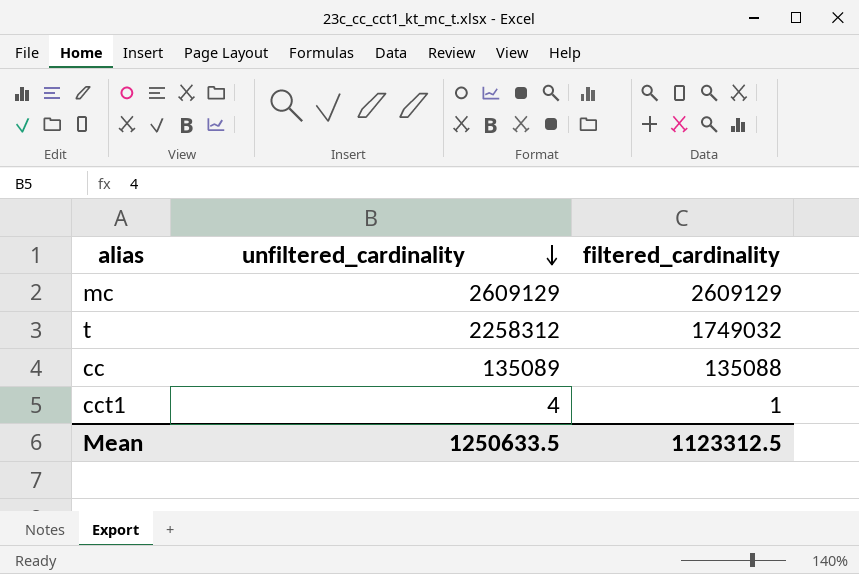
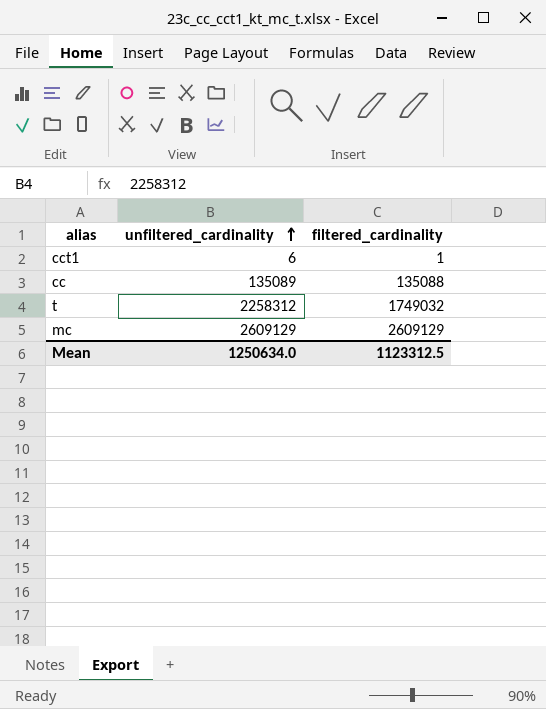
row order: unfiltered_cardinality descending -> unfiltered_cardinality ascending
cct1 | unfiltered_cardinality: 4 -> 6
Mean | unfiltered_cardinality: 1250633.5 -> 1250634.0

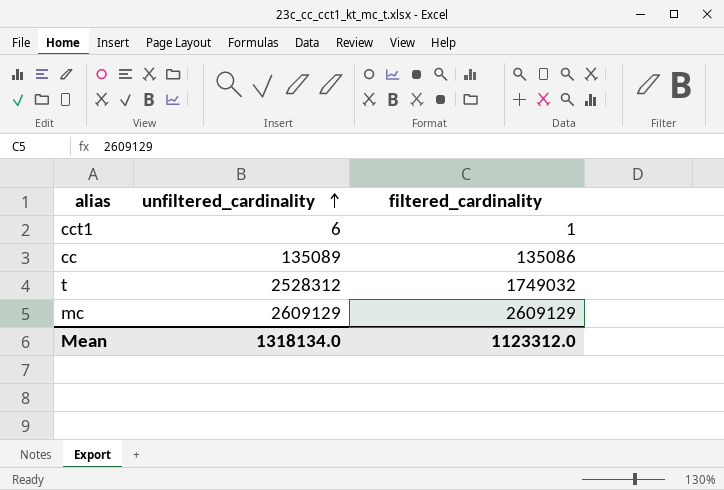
cc | filtered_cardinality: 135088 -> 135086
t | unfiltered_cardinality: 2258312 -> 2528312
Mean | unfiltered_cardinality: 1250634.0 -> 1318134.0
Mean | filtered_cardinality: 1123312.5 -> 1123312.0

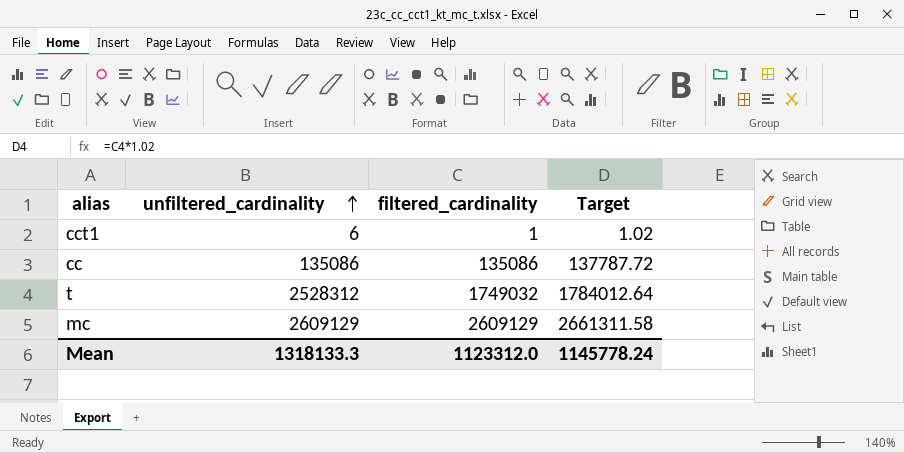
column Target | formula: none -> [filtered_cardinality] * 1.02
cc | unfiltered_cardinality: 135089 -> 135086
Mean | unfiltered_cardinality: 1318134.0 -> 1318133.3

